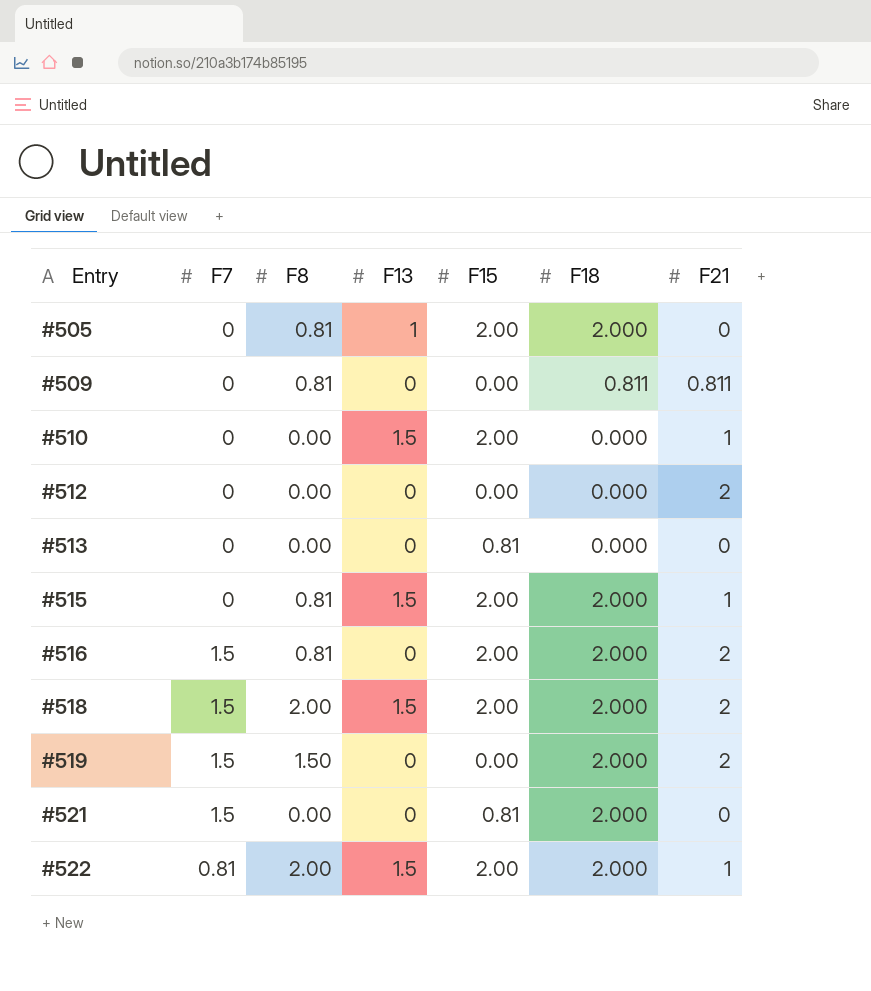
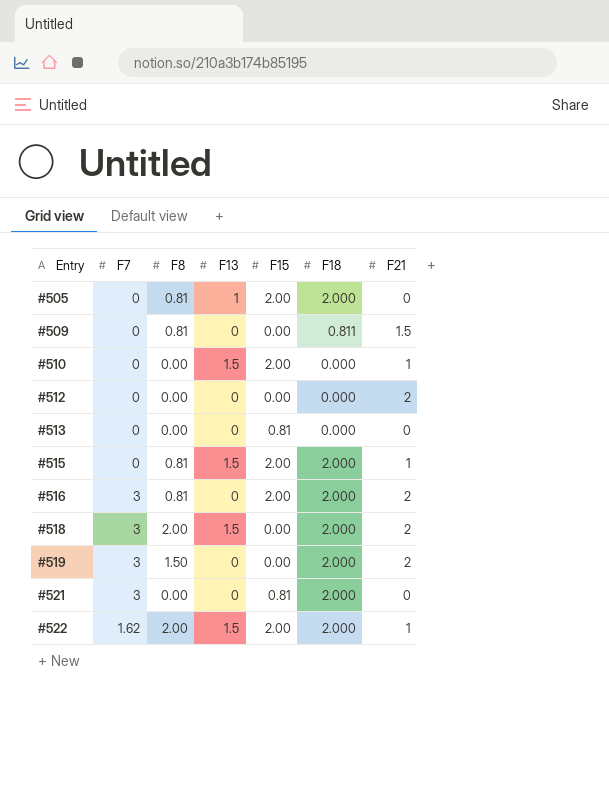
#509 | F21: 0.811 -> 1.5
#516 | F7: 1.5 -> 3
#518 | F7: 1.5 -> 3
#518 | F15: 2.00 -> 0.00
#519 | F7: 1.5 -> 3
#521 | F7: 1.5 -> 3
#522 | F7: 0.81 -> 1.62

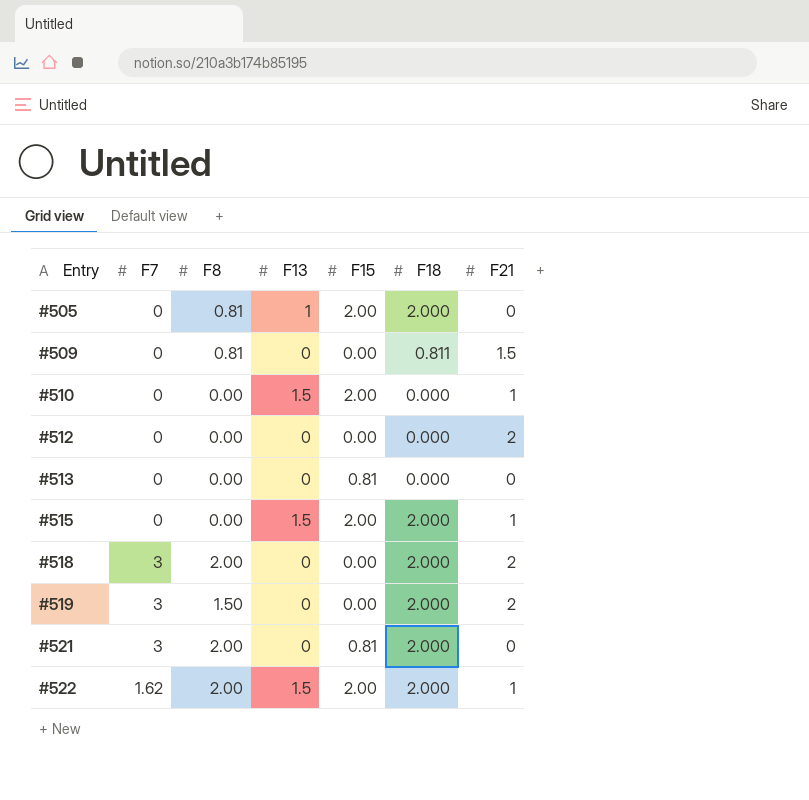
row #516: 3 | 0.81 | 0 | 2.00 | 2.000 | 2 -> none
#515 | F8: 0.81 -> 0.00
#518 | F13: 1.5 -> 0
#521 | F8: 0.00 -> 2.00

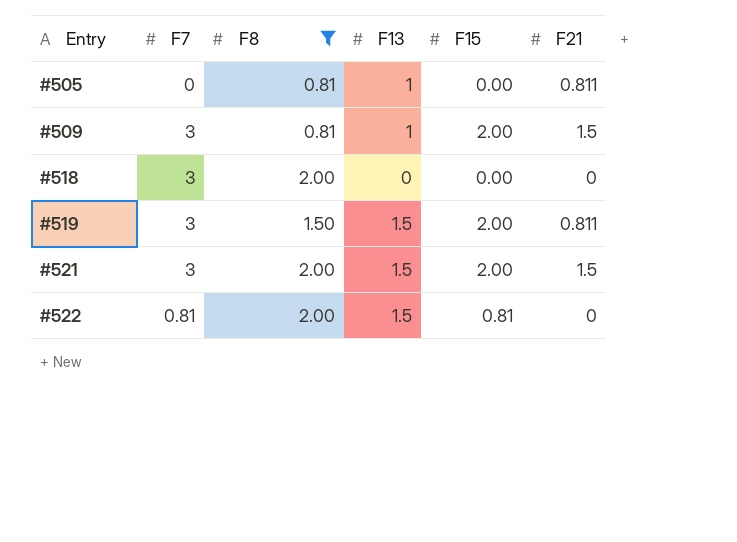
filter: none -> F8 != 0.00
column F18 | position: 6 -> none
#505 | F15: 2.00 -> 0.00
#505 | F21: 0 -> 0.811
#509 | F7: 0 -> 3
#509 | F13: 0 -> 1
#509 | F15: 0.00 -> 2.00
#518 | F21: 2 -> 0
#519 | F13: 0 -> 1.5
#519 | F15: 0.00 -> 2.00
#519 | F21: 2 -> 0.811
#521 | F13: 0 -> 1.5
#521 | F15: 0.81 -> 2.00
#521 | F21: 0 -> 1.5
#522 | F7: 1.62 -> 0.81
#522 | F15: 2.00 -> 0.81
#522 | F21: 1 -> 0

